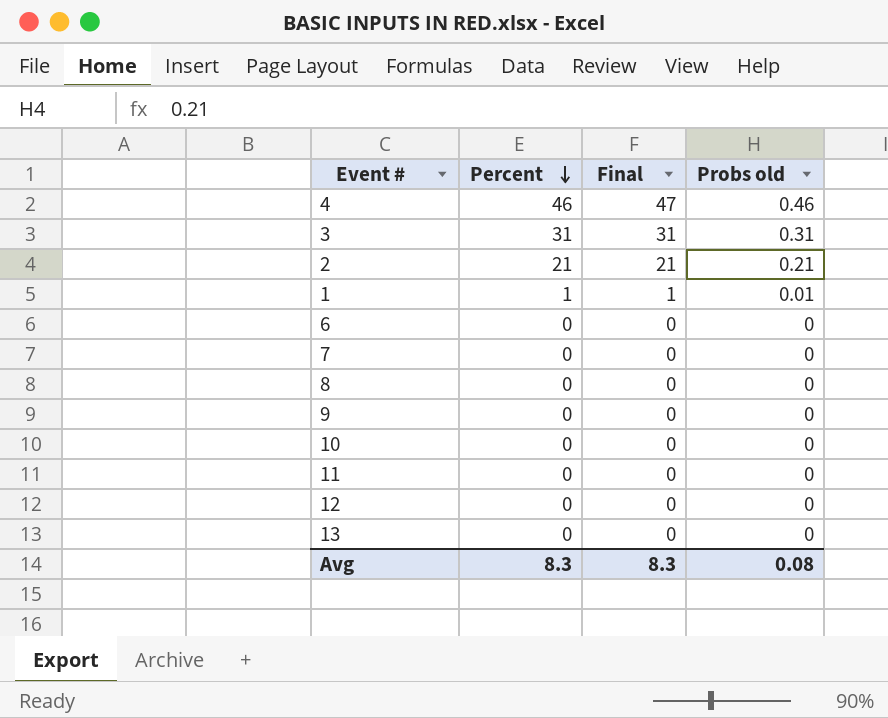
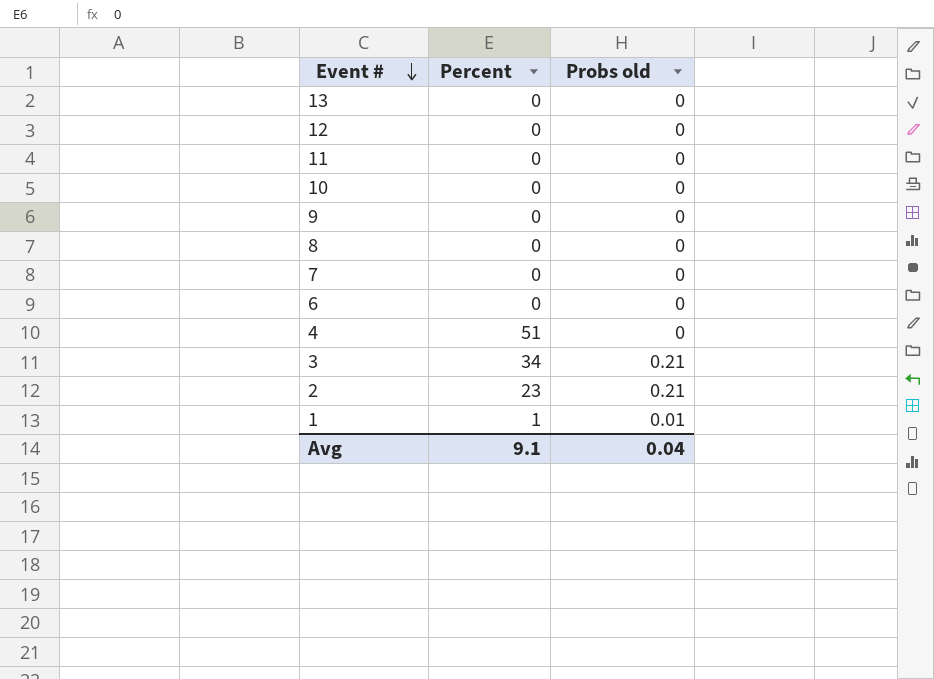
row order: Percent descending -> Event # descending
column Final | position: 3 -> none
4 | Percent: 46 -> 51
4 | Probs old: 0.46 -> 0
3 | Percent: 31 -> 34
3 | Probs old: 0.31 -> 0.21
2 | Percent: 21 -> 23
Avg | Percent: 8.3 -> 9.1
Avg | Probs old: 0.08 -> 0.04

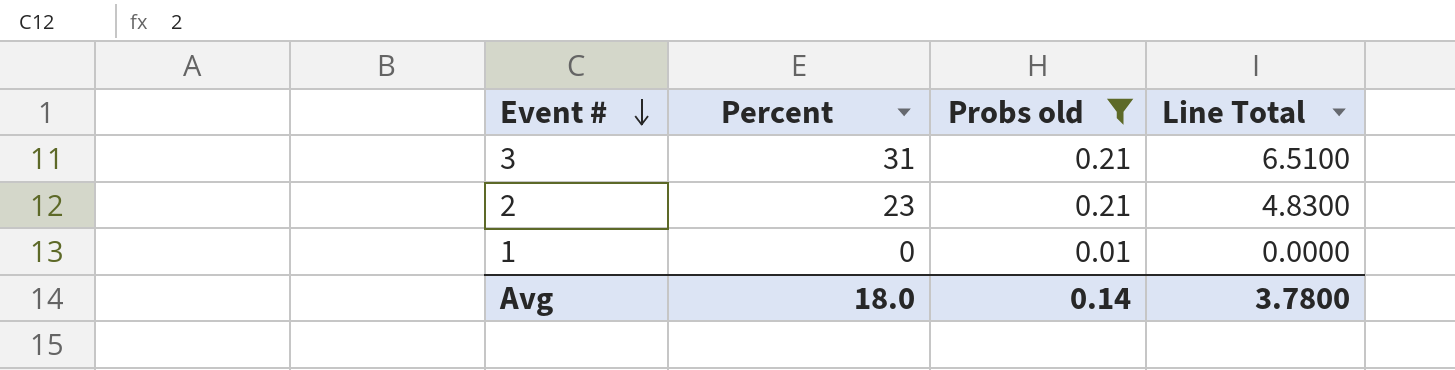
filter: none -> Probs old != 0
column Line Total | formula: none -> [Percent] * [Probs old]
3 | Percent: 34 -> 31
1 | Percent: 1 -> 0
Avg | Percent: 9.1 -> 18.0
Avg | Probs old: 0.04 -> 0.14

